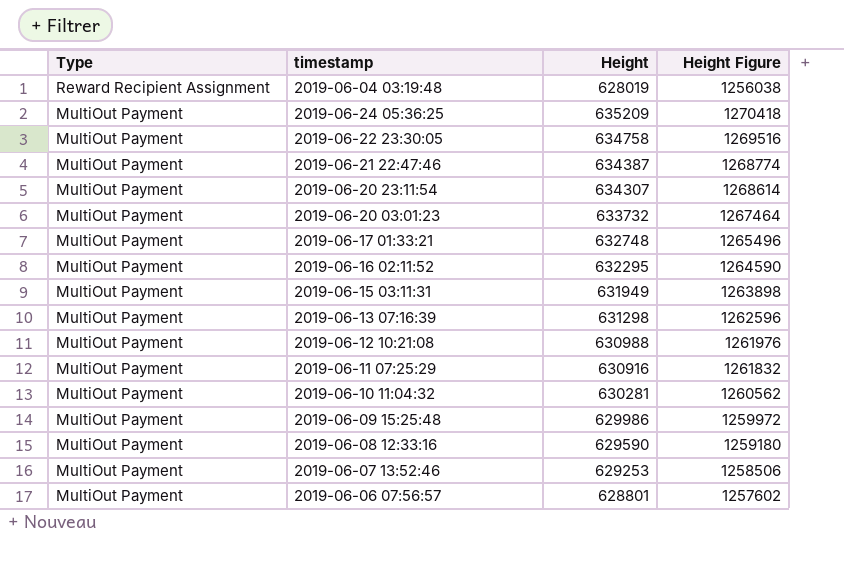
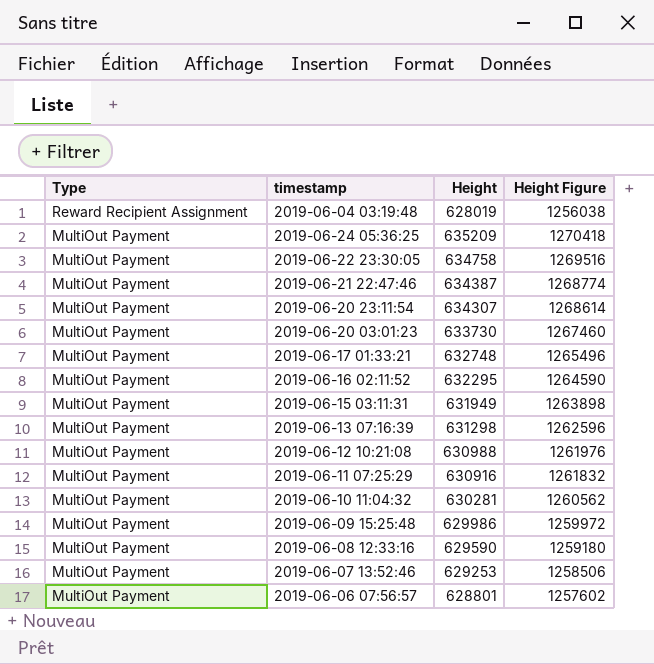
2019-06-20 03:01:23 | Height: 633732 -> 633730
2019-06-20 03:01:23 | Height Figure: 1267464 -> 1267460

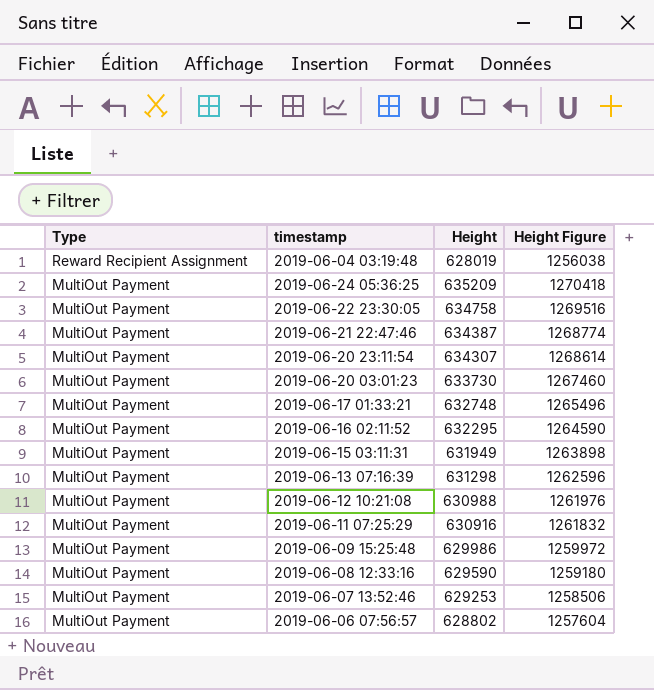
row 2019-06-10 11:04:32: MultiOut Payment | 630281 | 1260562 -> none
2019-06-06 07:56:57 | Height: 628801 -> 628802
2019-06-06 07:56:57 | Height Figure: 1257602 -> 1257604

